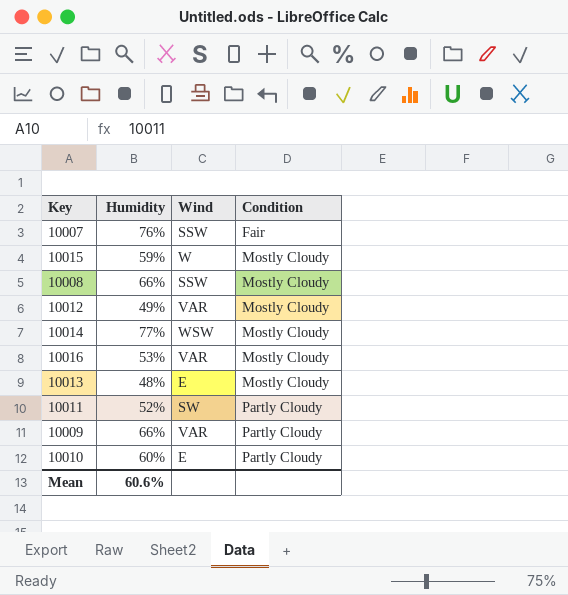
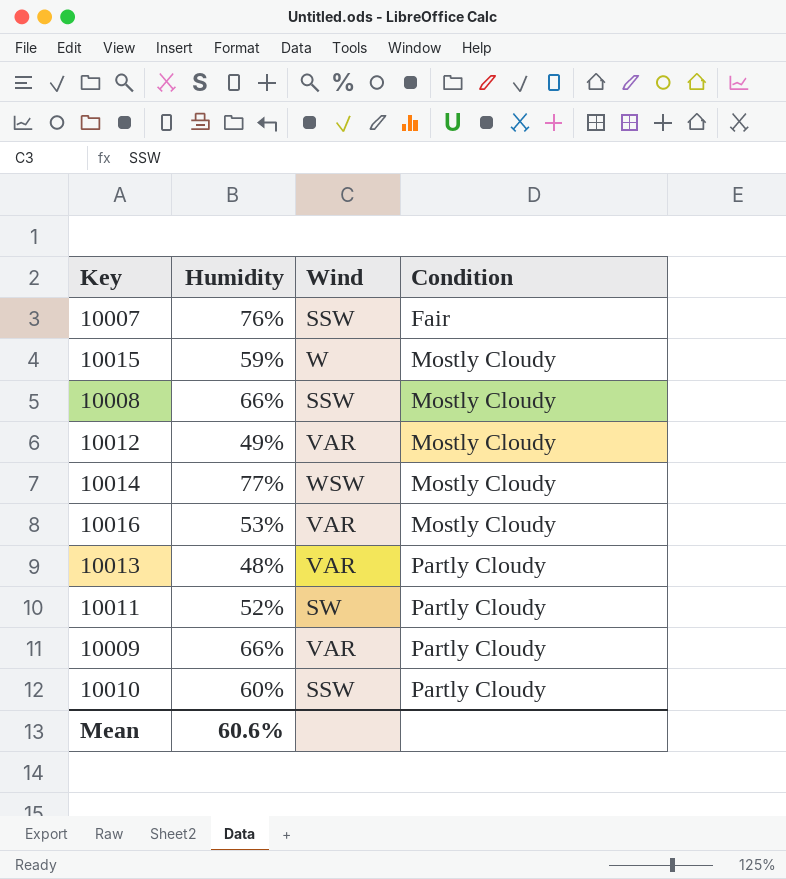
10013 | Wind: E -> VAR
10013 | Condition: Mostly Cloudy -> Partly Cloudy
10010 | Wind: E -> SSW

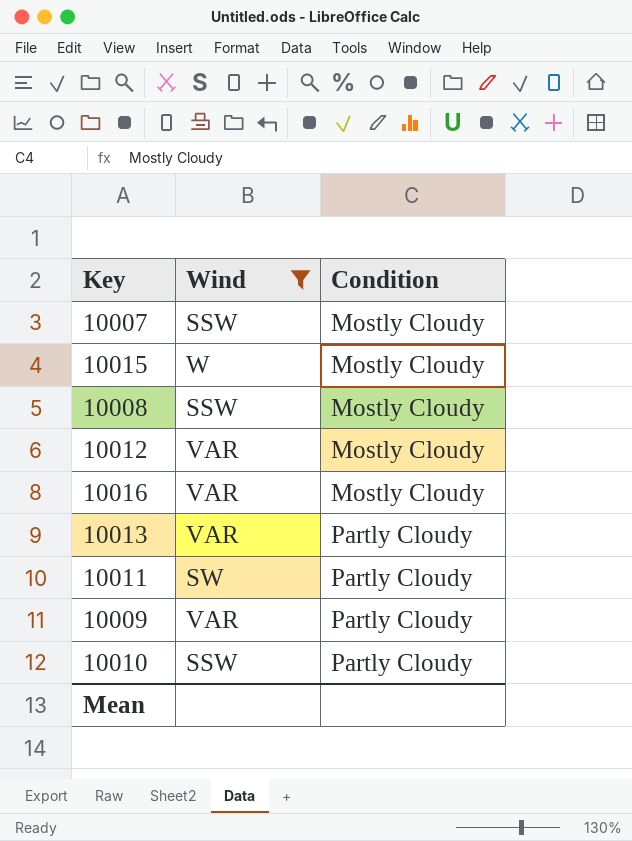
filter: none -> Wind != WSW
column Humidity | position: 2 -> none
10007 | Condition: Fair -> Mostly Cloudy

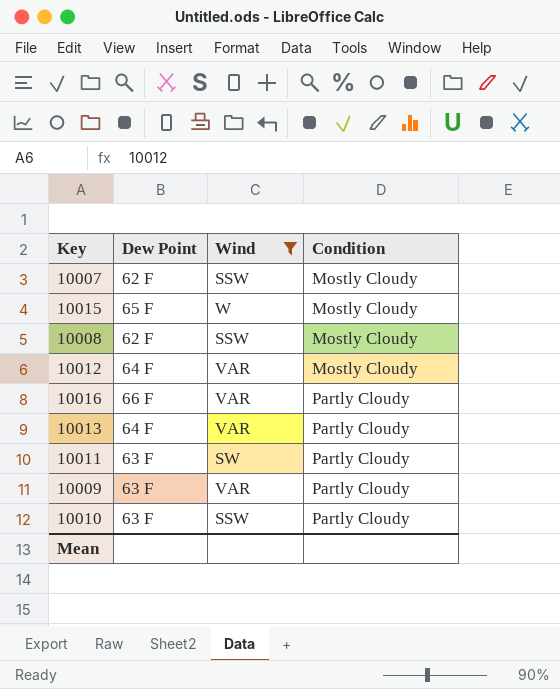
column Dew Point | position: none -> 2
10016 | Condition: Mostly Cloudy -> Partly Cloudy

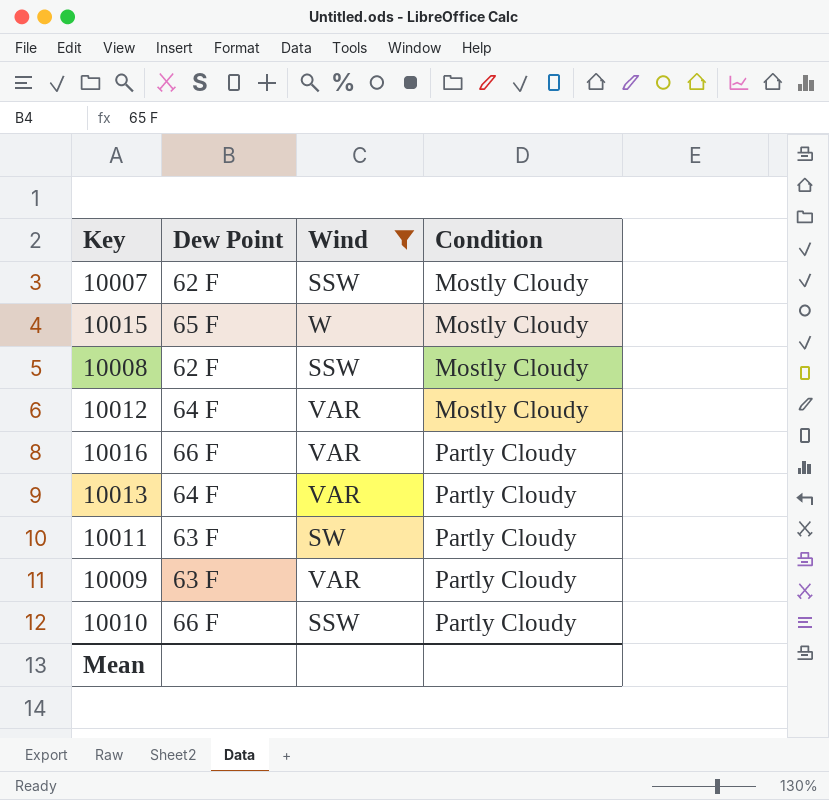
10010 | Dew Point: 63 F -> 66 F

